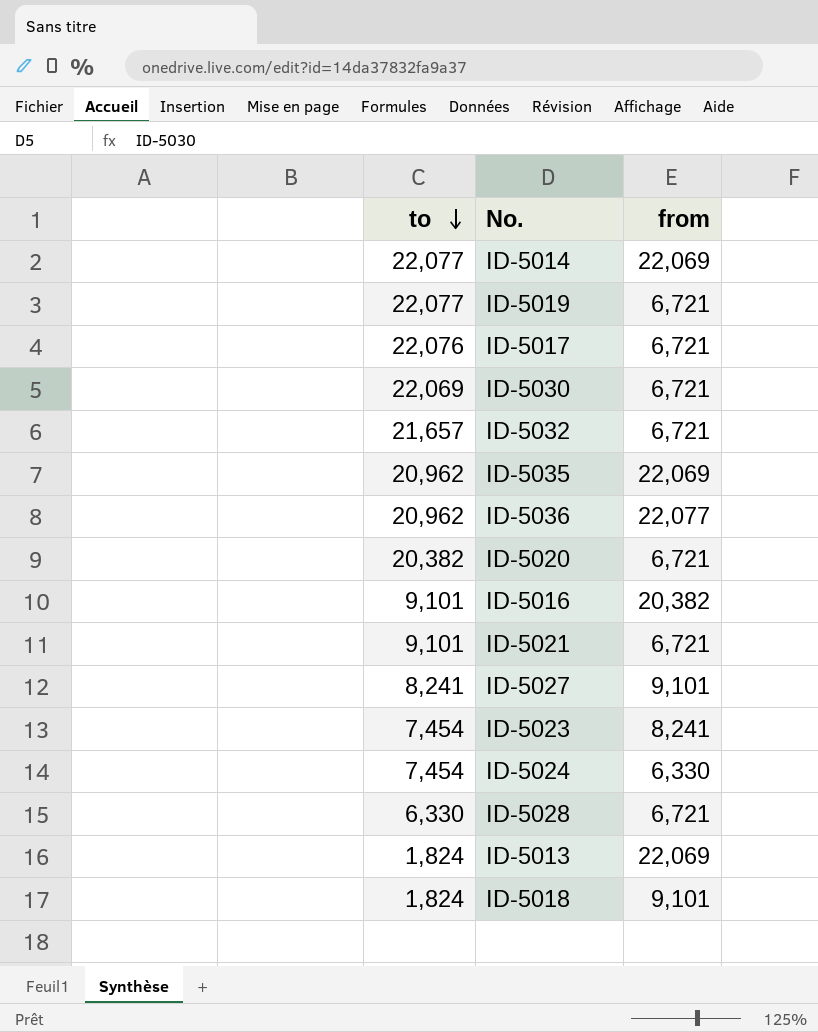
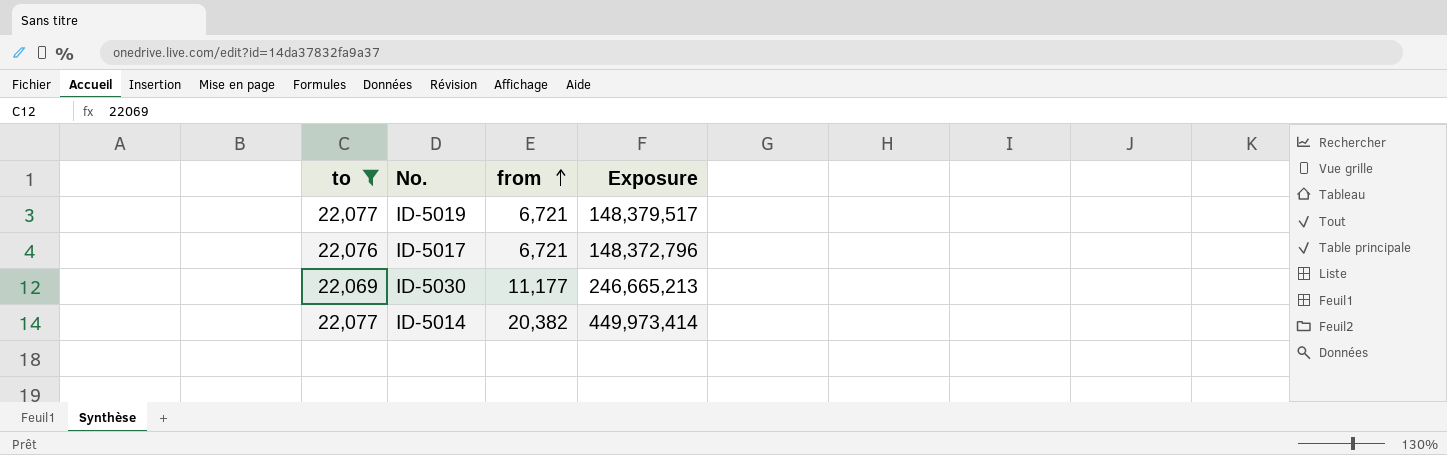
filter: none -> to >= 22,069
row order: to descending -> from ascending
column Exposure | formula: none -> [to] * [from]
ID-5030 | from: 6,721 -> 11,177
ID-5014 | from: 22,069 -> 20,382

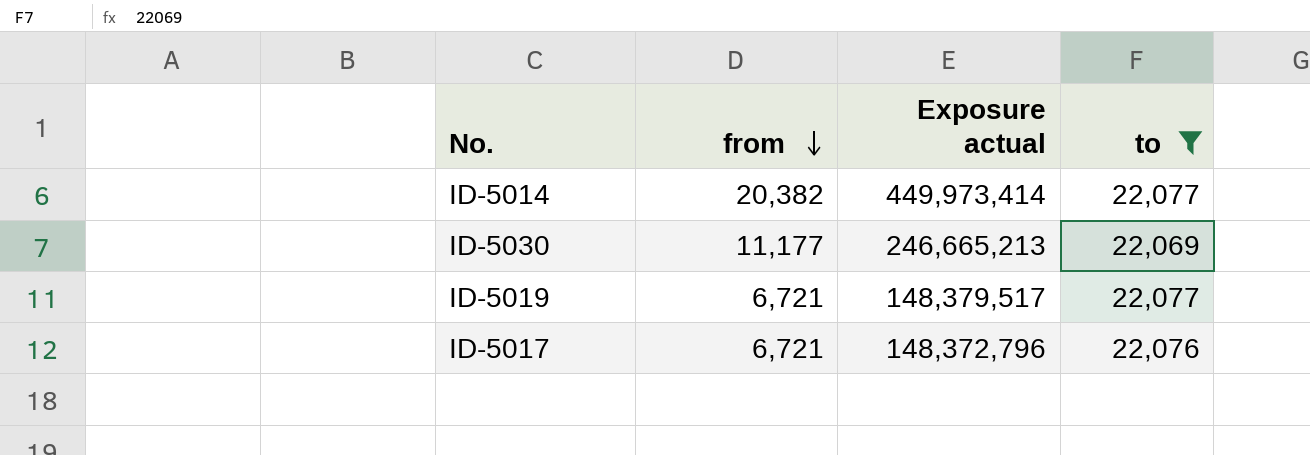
row order: from ascending -> from descending
column name: Exposure -> Exposure actual
column to | position: 1 -> 4

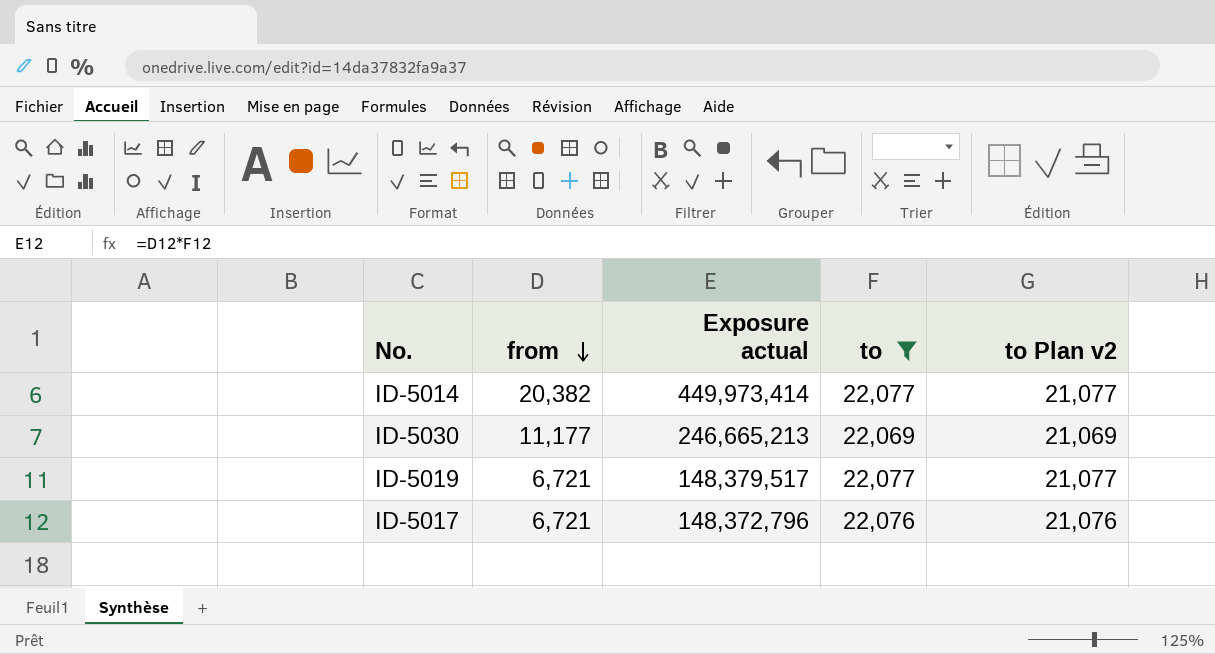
column to Plan v2 | formula: none -> [to] - 1000

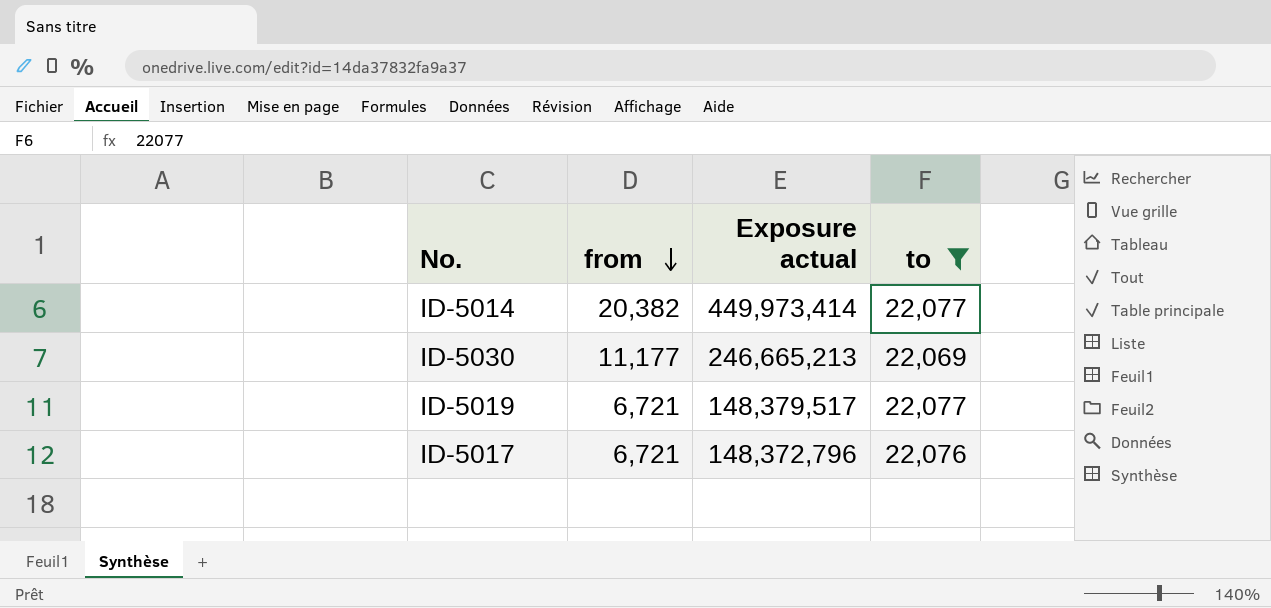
column to Plan v2 | formula: [to] - 1000 -> none

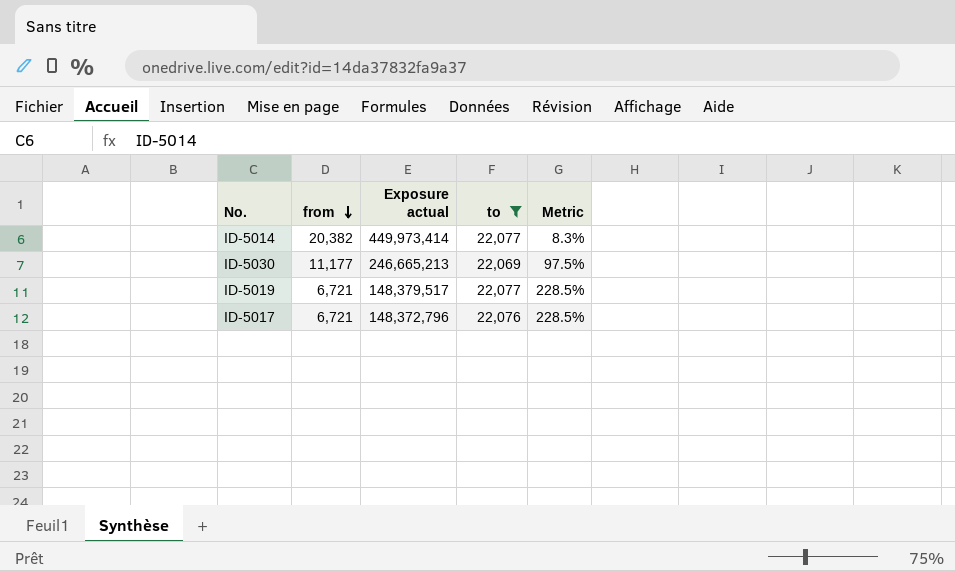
column Metric | formula: none -> ([to] - [from]) / [from]

